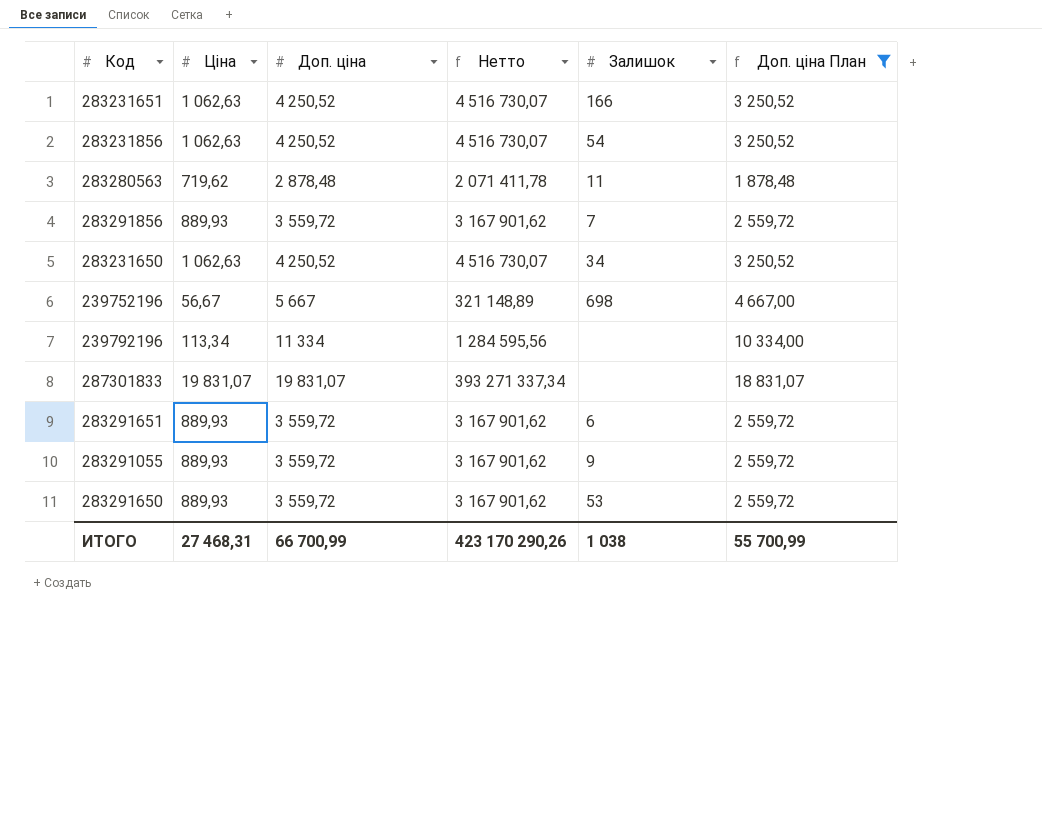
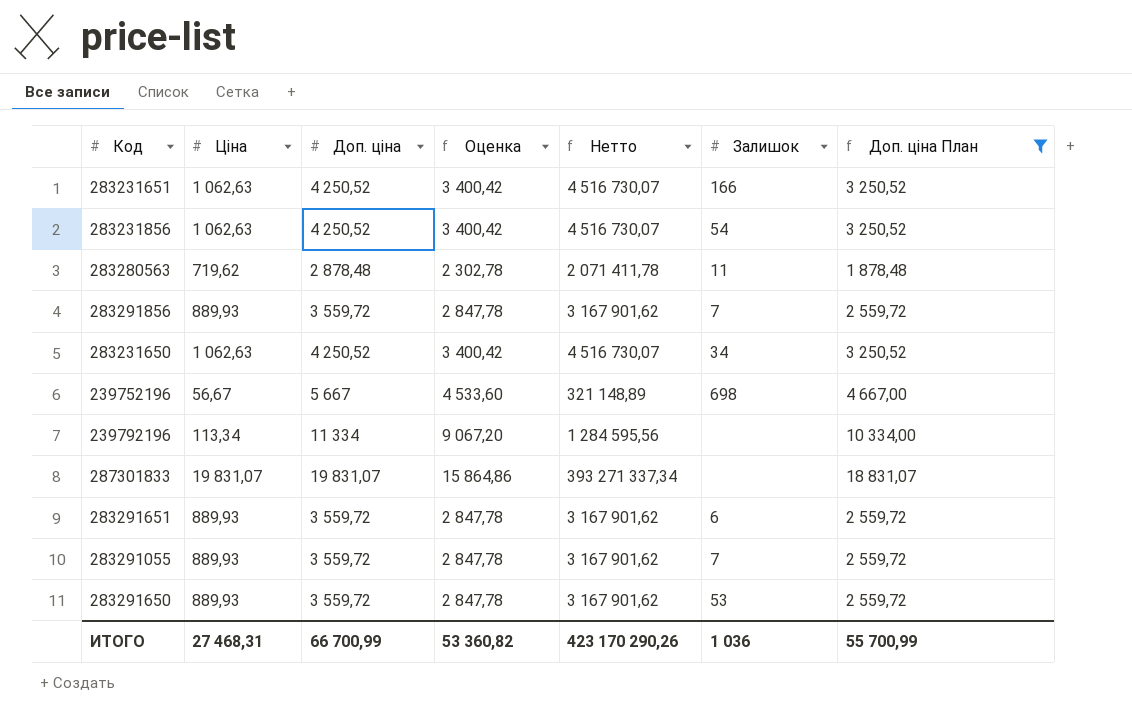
column Оценка | formula: none -> [Доп. ціна] * 0,8
283291055 | Залишок: 9 -> 7
ИТОГО | Залишок: 1 038 -> 1 036

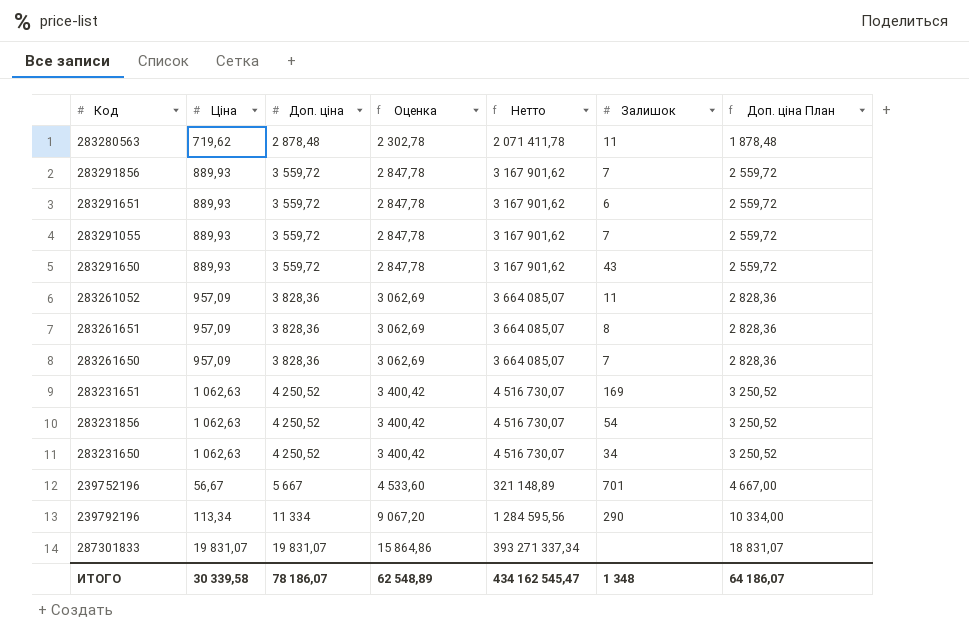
filter: Доп. ціна План != 2 828,36 -> none
row order: none -> Доп. ціна ascending
283291650 | Залишок: 53 -> 43
283231651 | Залишок: 166 -> 169
239752196 | Залишок: 698 -> 701
239792196 | Залишок: none -> 290
ИТОГО | Ціна: 27 468,31 -> 30 339,58
ИТОГО | Доп. ціна: 66 700,99 -> 78 186,07
ИТОГО | Оценка: 53 360,82 -> 62 548,89
ИТОГО | Нетто: 423 170 290,26 -> 434 162 545,47
ИТОГО | Залишок: 1 036 -> 1 348
ИТОГО | Доп. ціна План: 55 700,99 -> 64 186,07

